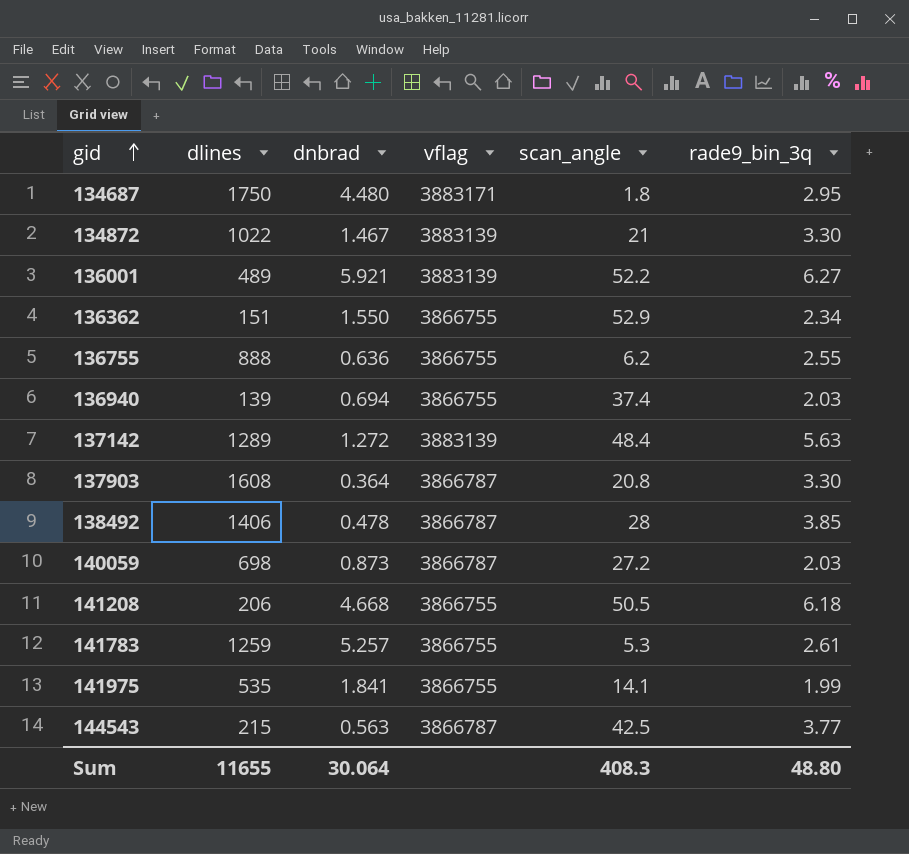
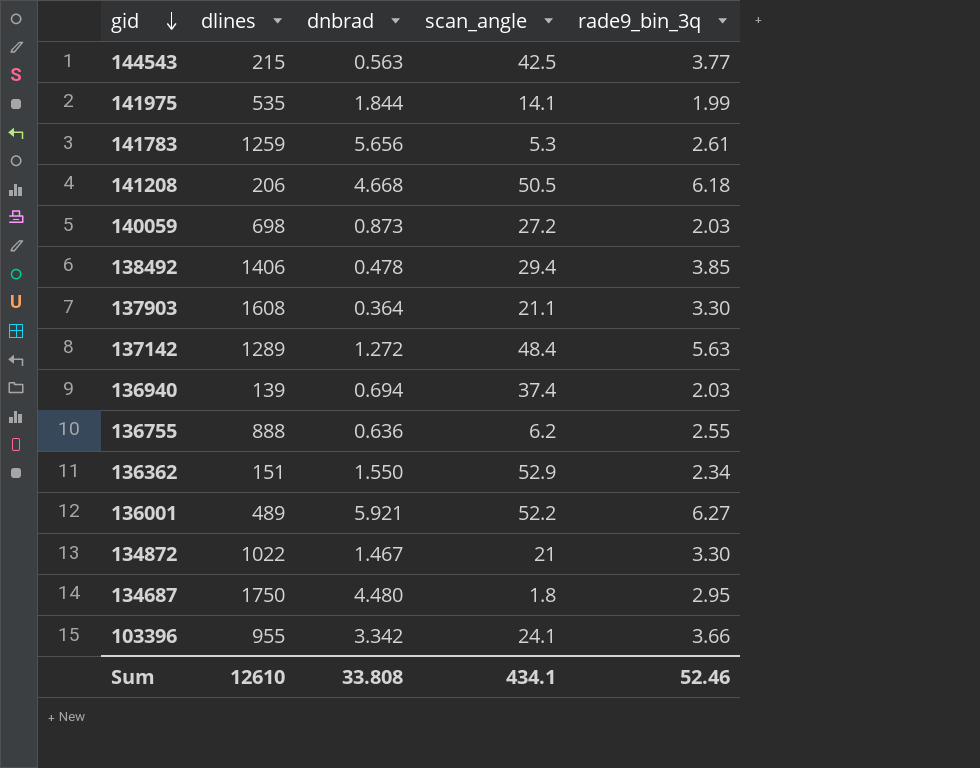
row order: gid ascending -> gid descending
column vflag | position: 4 -> none
141975 | dnbrad: 1.841 -> 1.844
141783 | dnbrad: 5.257 -> 5.656
138492 | scan_angle: 28 -> 29.4
137903 | scan_angle: 20.8 -> 21.1
row 103396: none -> 955 | 3.342 | 24.1 | 3.66
Sum | dlines: 11655 -> 12610
Sum | dnbrad: 30.064 -> 33.808
Sum | scan_angle: 408.3 -> 434.1
Sum | rade9_bin_3q: 48.80 -> 52.46

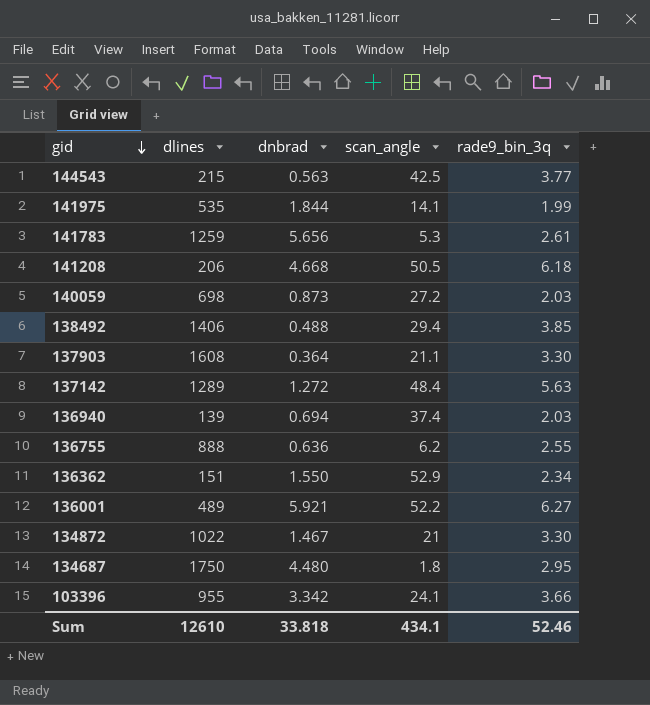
138492 | dnbrad: 0.478 -> 0.488
Sum | dnbrad: 33.808 -> 33.818

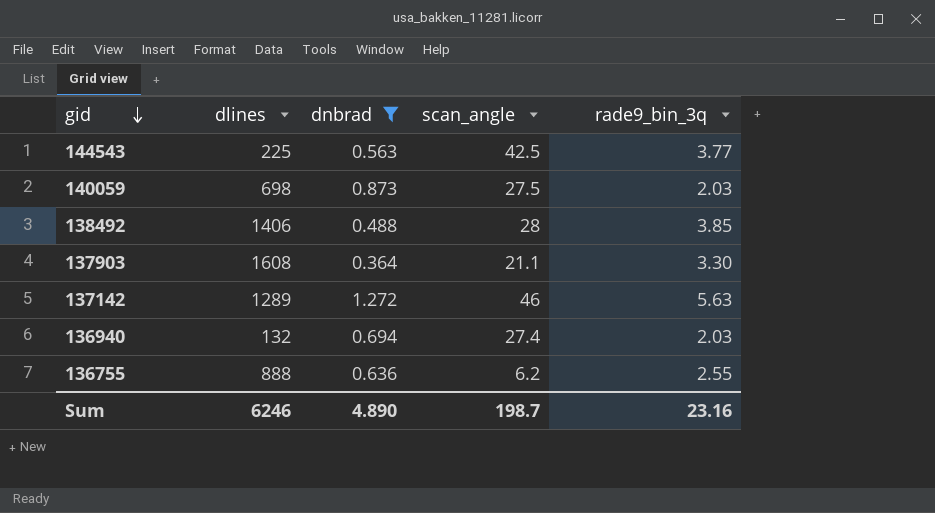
filter: none -> dnbrad <= 1.272
144543 | dlines: 215 -> 225
140059 | scan_angle: 27.2 -> 27.5
138492 | scan_angle: 29.4 -> 28
137142 | scan_angle: 48.4 -> 46
136940 | dlines: 139 -> 132
136940 | scan_angle: 37.4 -> 27.4
Sum | dlines: 12610 -> 6246
Sum | dnbrad: 33.818 -> 4.890
Sum | scan_angle: 434.1 -> 198.7
Sum | rade9_bin_3q: 52.46 -> 23.16

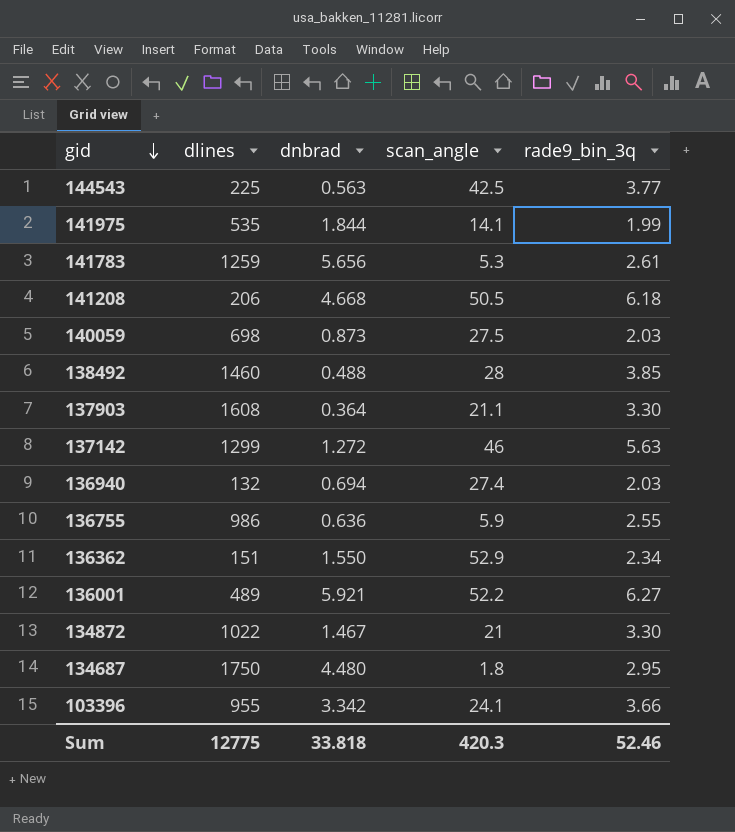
filter: dnbrad <= 1.272 -> none
138492 | dlines: 1406 -> 1460
137142 | dlines: 1289 -> 1299
136755 | dlines: 888 -> 986
136755 | scan_angle: 6.2 -> 5.9
Sum | dlines: 6246 -> 12775
Sum | dnbrad: 4.890 -> 33.818
Sum | scan_angle: 198.7 -> 420.3
Sum | rade9_bin_3q: 23.16 -> 52.46

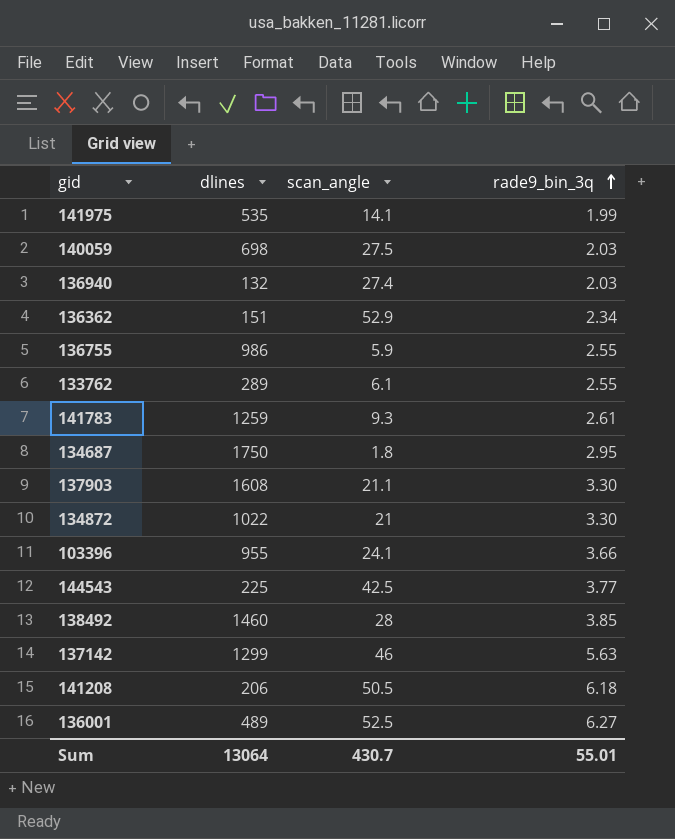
row order: gid descending -> rade9_bin_3q ascending
column dnbrad | position: 3 -> none
row 133762: none -> 289 | 6.1 | 2.55
141783 | scan_angle: 5.3 -> 9.3
136001 | scan_angle: 52.2 -> 52.5
Sum | dlines: 12775 -> 13064
Sum | scan_angle: 420.3 -> 430.7
Sum | rade9_bin_3q: 52.46 -> 55.01

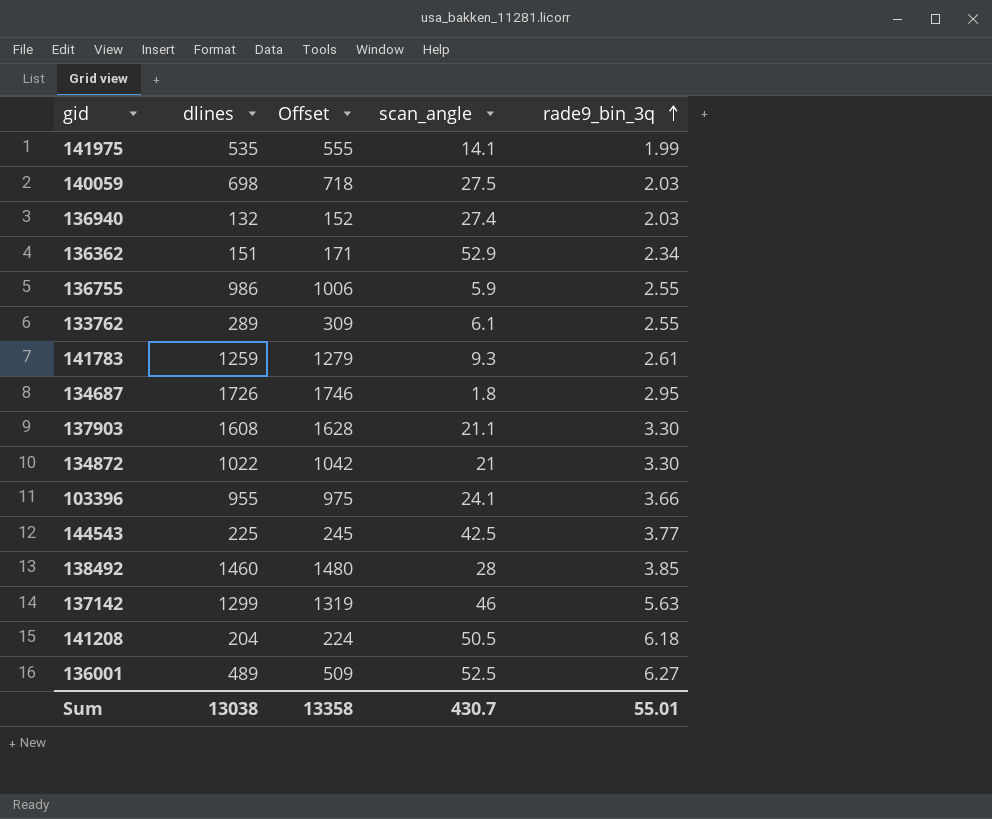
column Offset | formula: none -> [dlines] + 20
134687 | dlines: 1750 -> 1726
141208 | dlines: 206 -> 204
Sum | dlines: 13064 -> 13038

